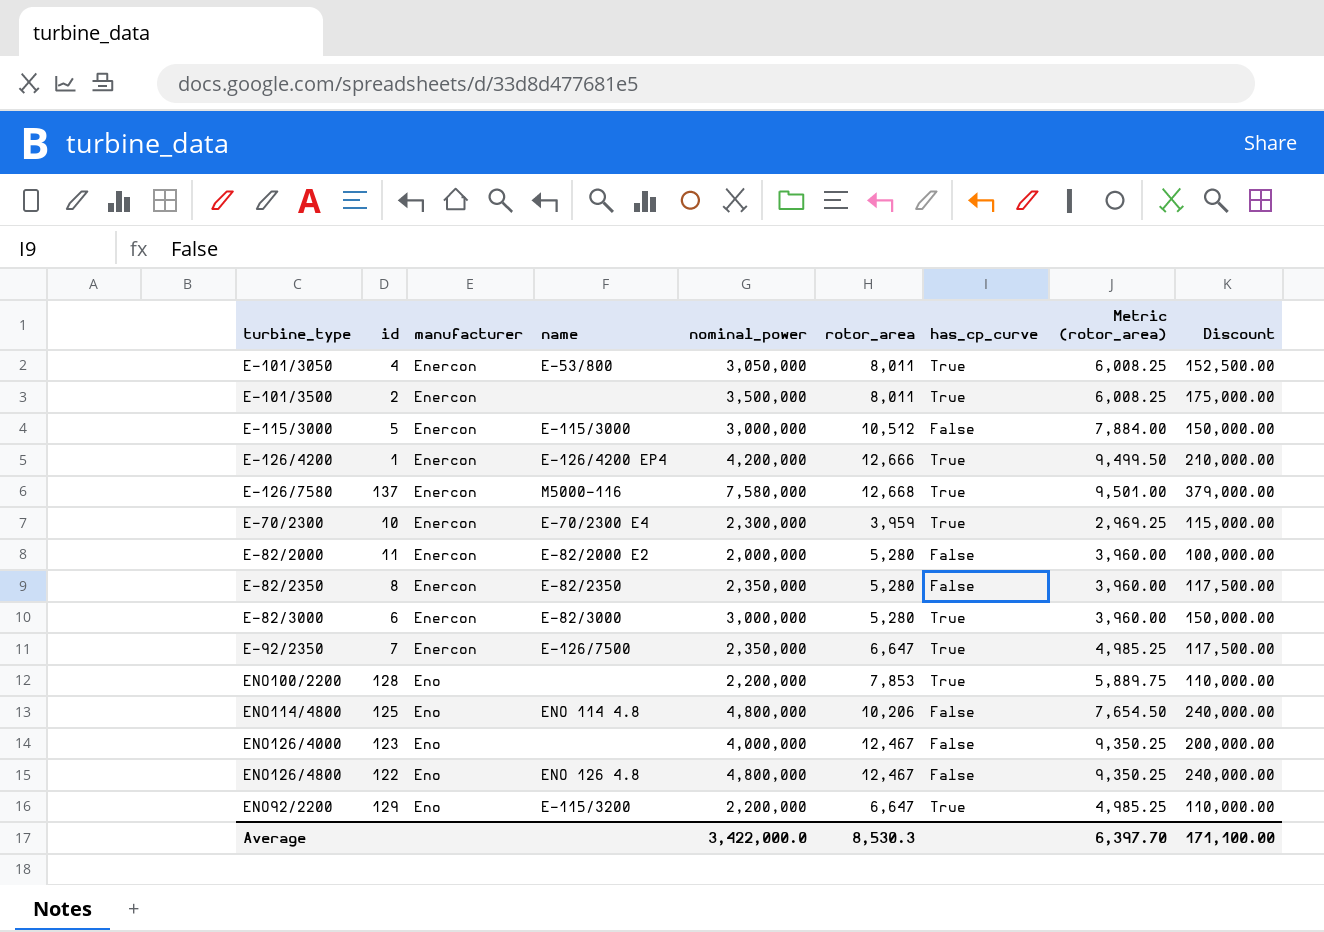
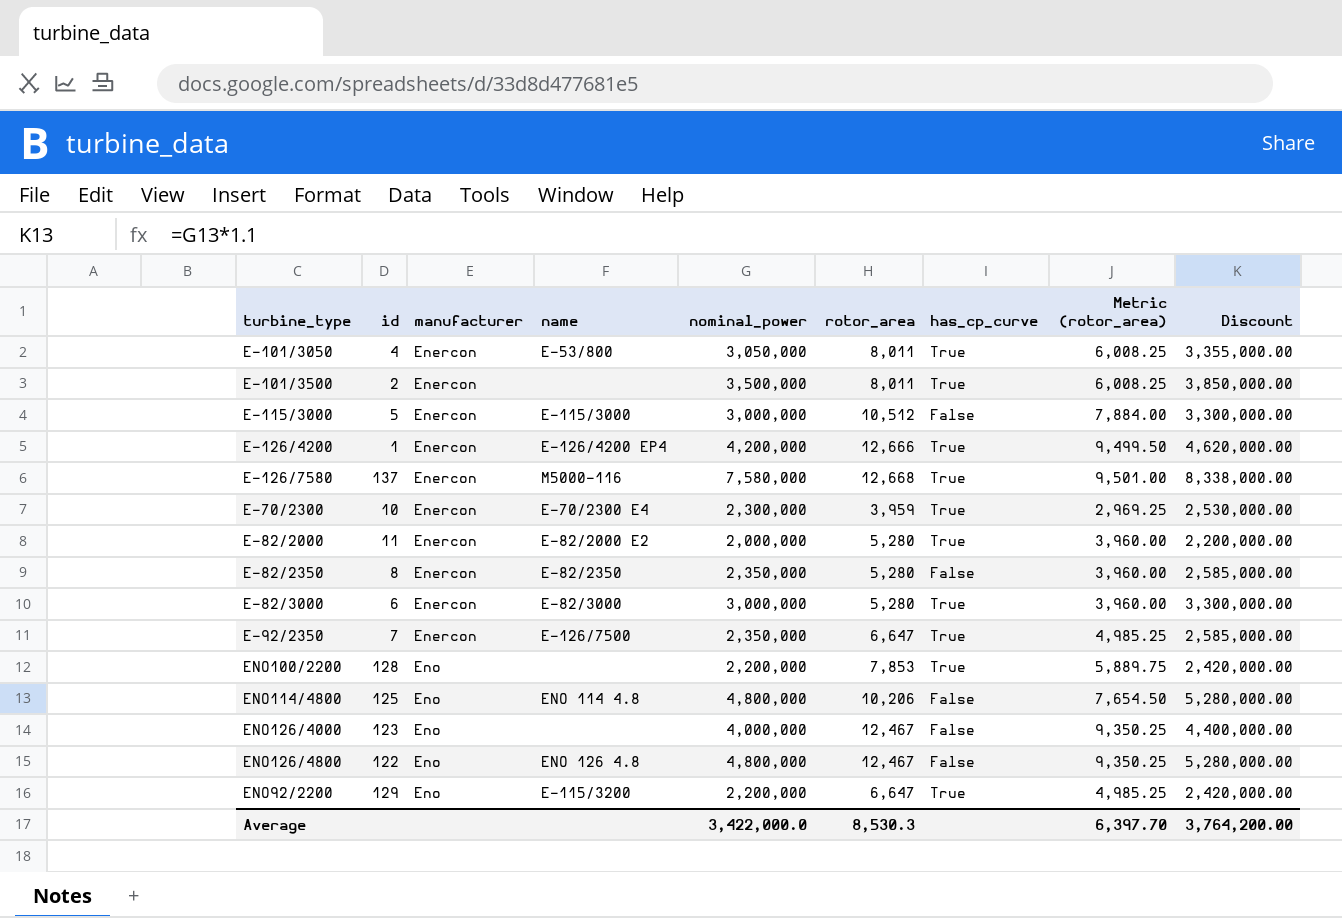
column Discount | formula: [nominal_power] * 0.05 -> [nominal_power] * 1.1
E-82/2000 | has_cp_curve: False -> True
Average | Discount: 171,100.00 -> 3,764,200.00

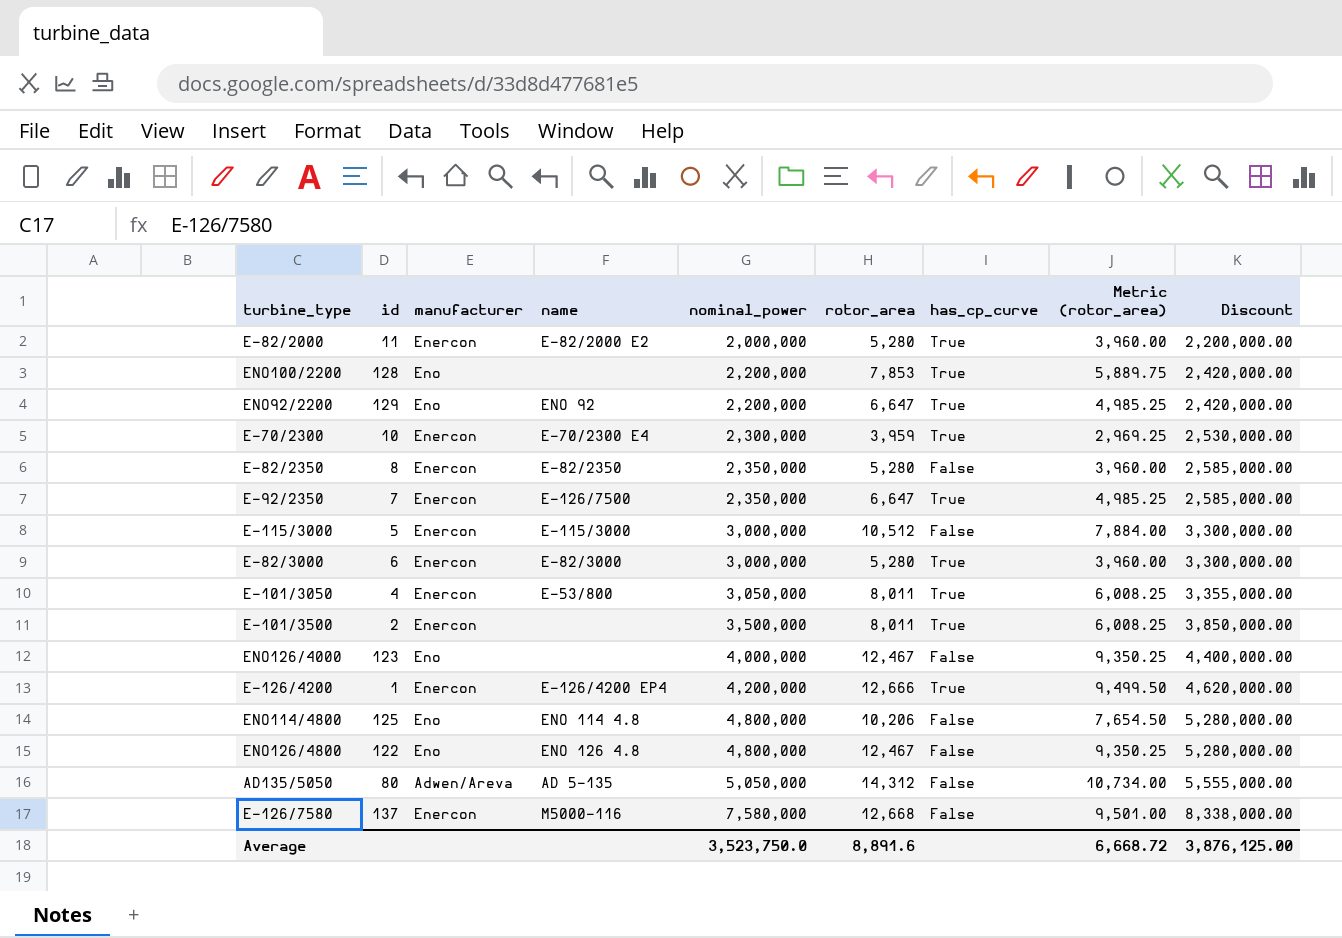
row order: manufacturer ascending -> nominal_power ascending
ENO92/2200 | name: E-115/3200 -> ENO 92
row AD135/5050: none -> 80 | Adwen/Areva | AD 5-135 | 5,050,000 | 14,312 | False | 10,734.00 | 5,555,000.00
E-126/7580 | has_cp_curve: True -> False
Average | nominal_power: 3,422,000.0 -> 3,523,750.0
Average | rotor_area: 8,530.3 -> 8,891.6
Average | Metric (rotor_area): 6,397.70 -> 6,668.72
Average | Discount: 3,764,200.00 -> 3,876,125.00

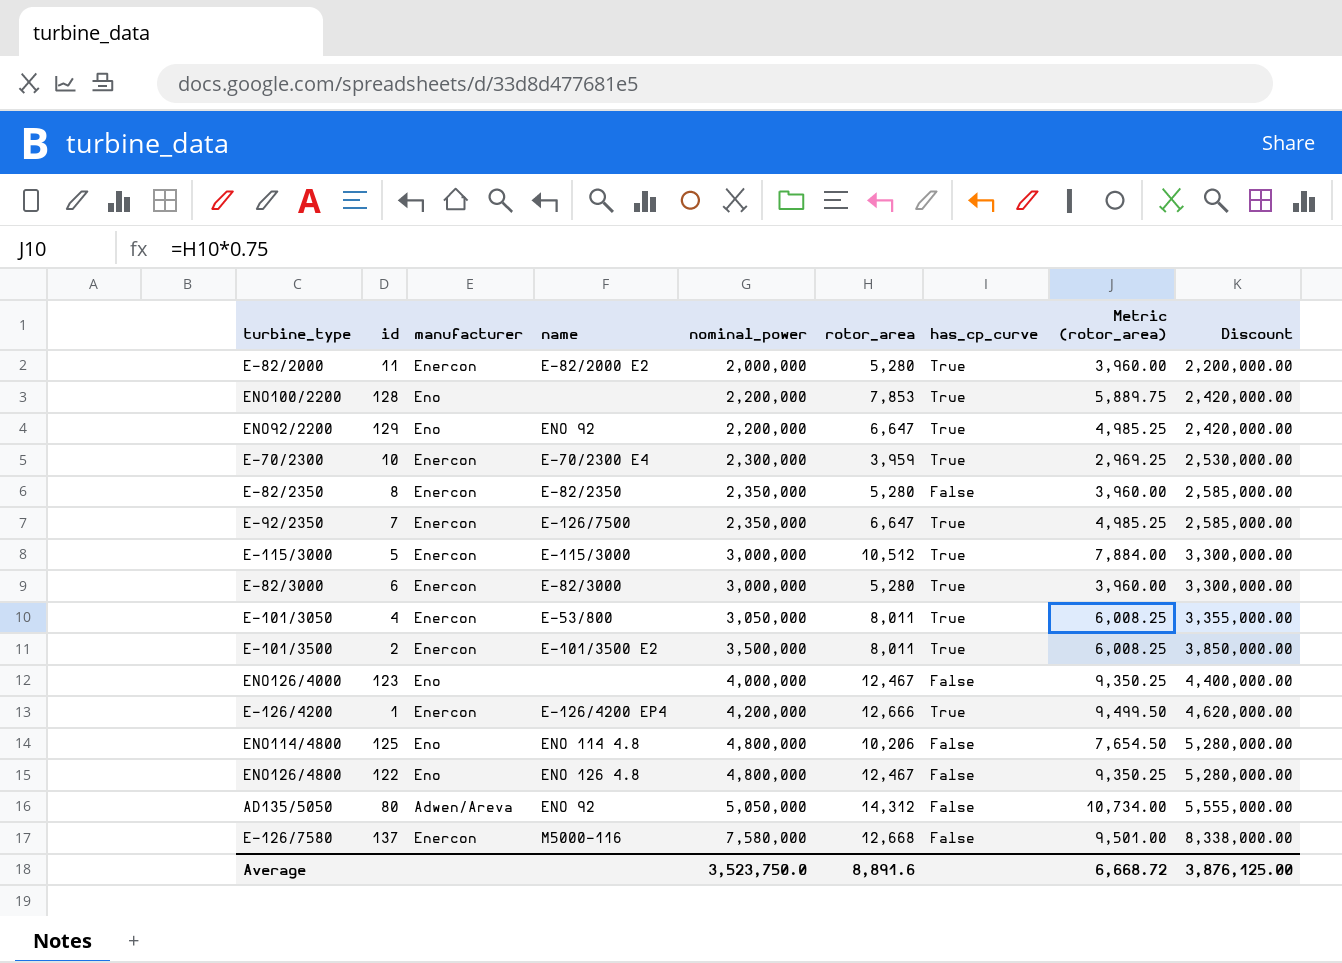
E-115/3000 | has_cp_curve: False -> True
E-101/3500 | name: none -> E-101/3500 E2
AD135/5050 | name: AD 5-135 -> ENO 92

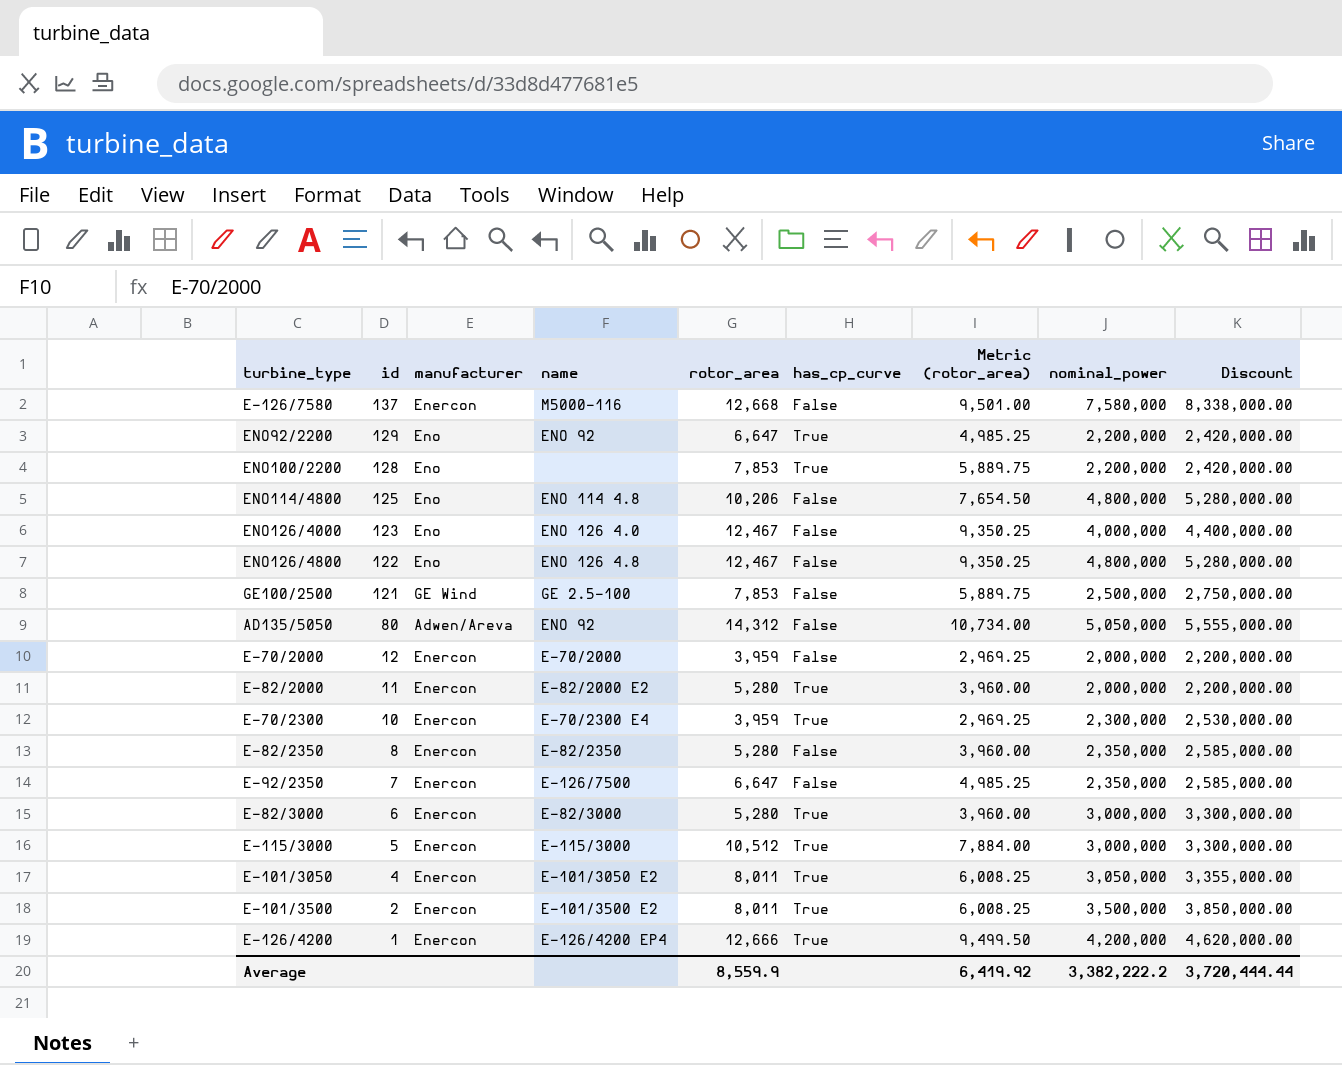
row order: nominal_power ascending -> id descending
column nominal_power | position: 5 -> 8
ENO126/4000 | name: none -> ENO 126 4.0
row GE100/2500: none -> 121 | GE Wind | GE 2.5-100 | 7,853 | False | 5,889.75 | 2,500,000 | 2,750,000.00
row E-70/2000: none -> 12 | Enercon | E-70/2000 | 3,959 | False | 2,969.25 | 2,000,000 | 2,200,000.00
E-92/2350 | has_cp_curve: True -> False
E-101/3050 | name: E-53/800 -> E-101/3050 E2
Average | rotor_area: 8,891.6 -> 8,559.9
Average | Metric (rotor_area): 6,668.72 -> 6,419.92
Average | nominal_power: 3,523,750.0 -> 3,382,222.2
Average | Discount: 3,876,125.00 -> 3,720,444.44

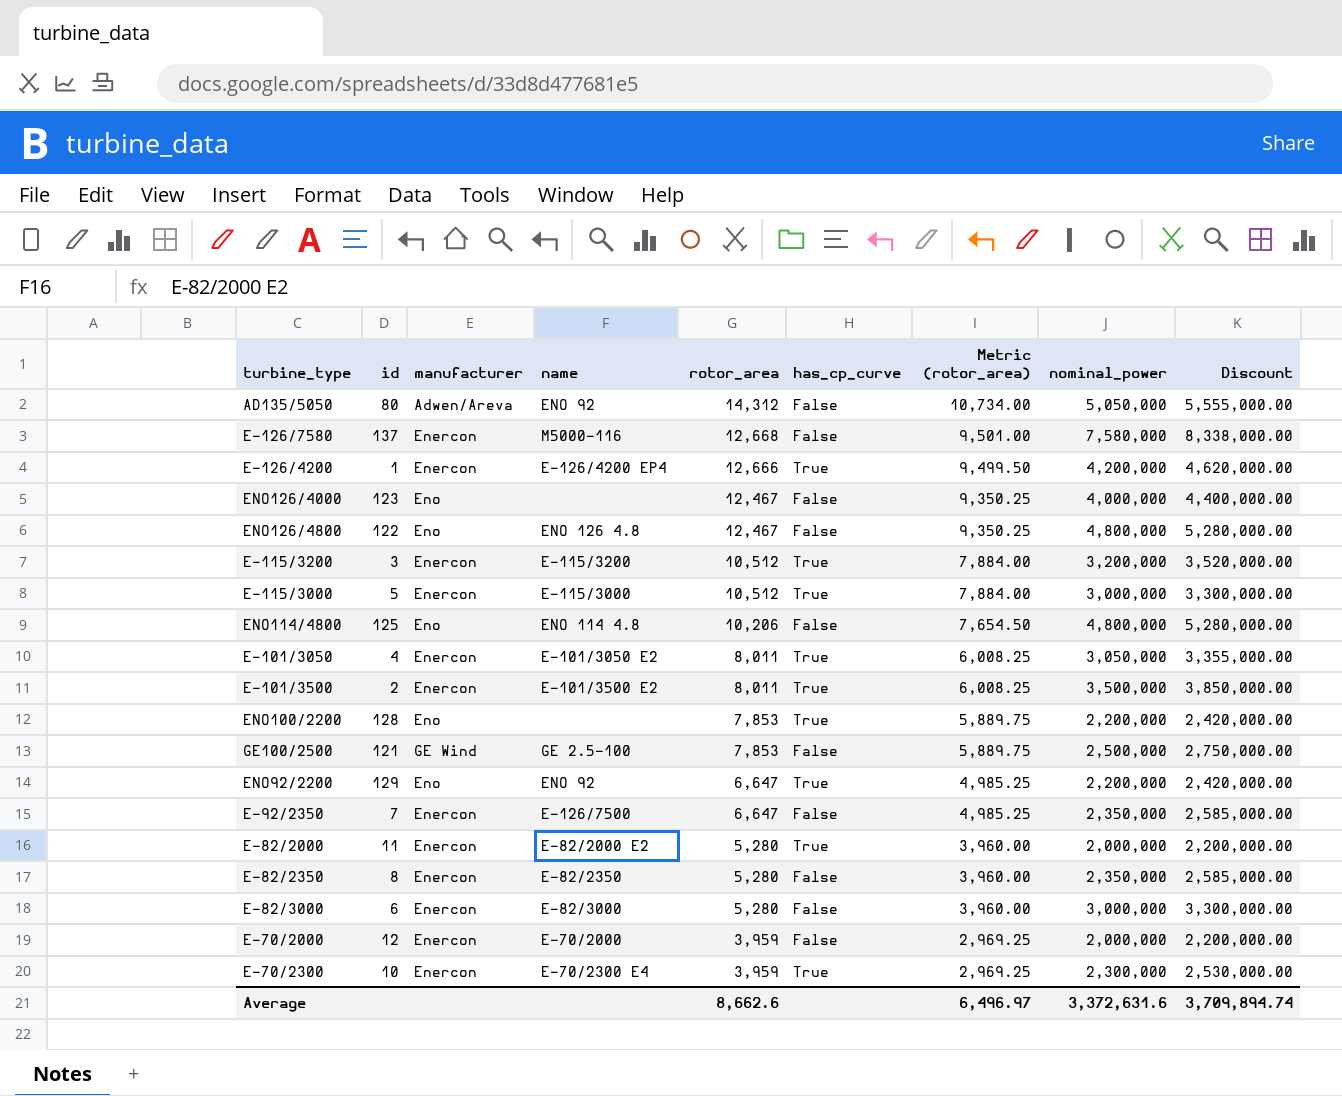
row order: id descending -> rotor_area descending
ENO126/4000 | name: ENO 126 4.0 -> none
row E-115/3200: none -> 3 | Enercon | E-115/3200 | 10,512 | True | 7,884.00 | 3,200,000 | 3,520,000.00
E-82/3000 | has_cp_curve: True -> False
Average | rotor_area: 8,559.9 -> 8,662.6
Average | Metric (rotor_area): 6,419.92 -> 6,496.97
Average | nominal_power: 3,382,222.2 -> 3,372,631.6
Average | Discount: 3,720,444.44 -> 3,709,894.74

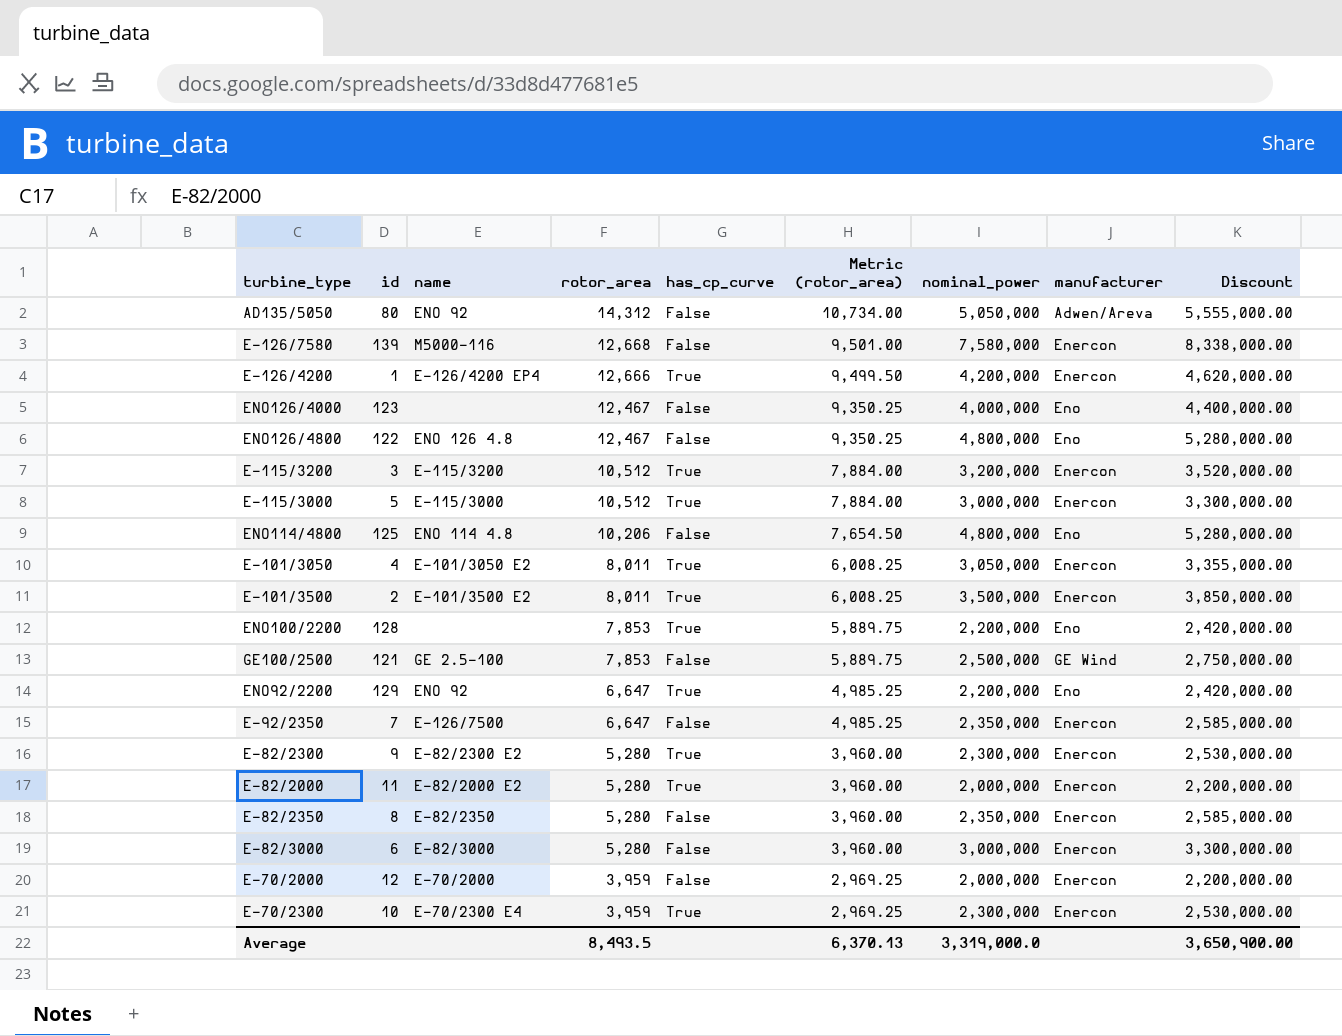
column manufacturer | position: 3 -> 8
E-126/7580 | id: 137 -> 139
row E-82/2300: none -> 9 | E-82/2300 E2 | 5,280 | True | 3,960.00 | 2,300,000 | Enercon | 2,530,000.00
Average | rotor_area: 8,662.6 -> 8,493.5
Average | Metric (rotor_area): 6,496.97 -> 6,370.13
Average | nominal_power: 3,372,631.6 -> 3,319,000.0
Average | Discount: 3,709,894.74 -> 3,650,900.00

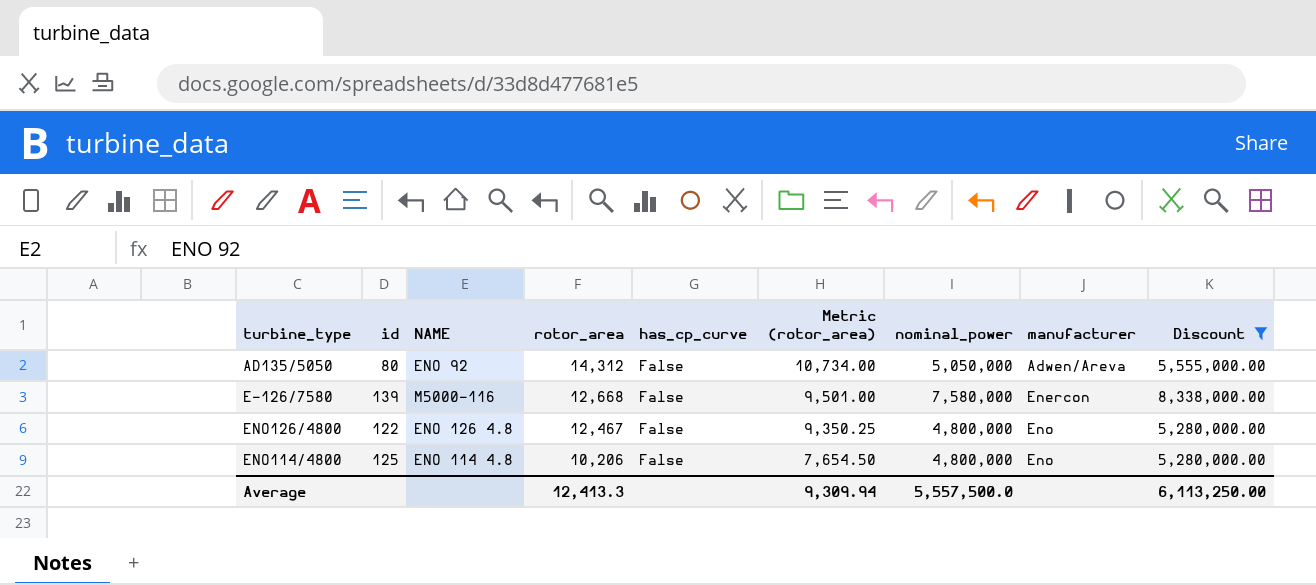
filter: none -> Discount >= 5,280,000.00
column name: name -> NAME
Average | rotor_area: 8,493.5 -> 12,413.3
Average | Metric (rotor_area): 6,370.13 -> 9,309.94
Average | nominal_power: 3,319,000.0 -> 5,557,500.0
Average | Discount: 3,650,900.00 -> 6,113,250.00

